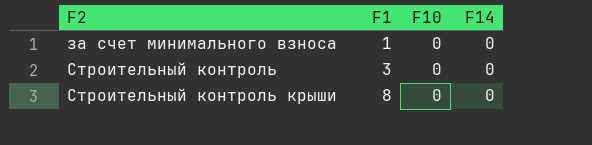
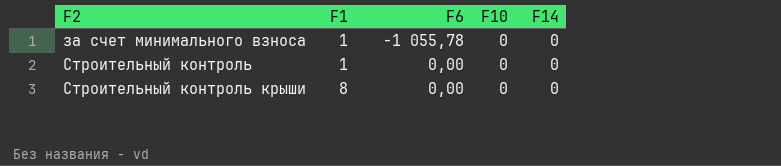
column F6 | position: none -> 3
Строительный контроль | F1: 3 -> 1

